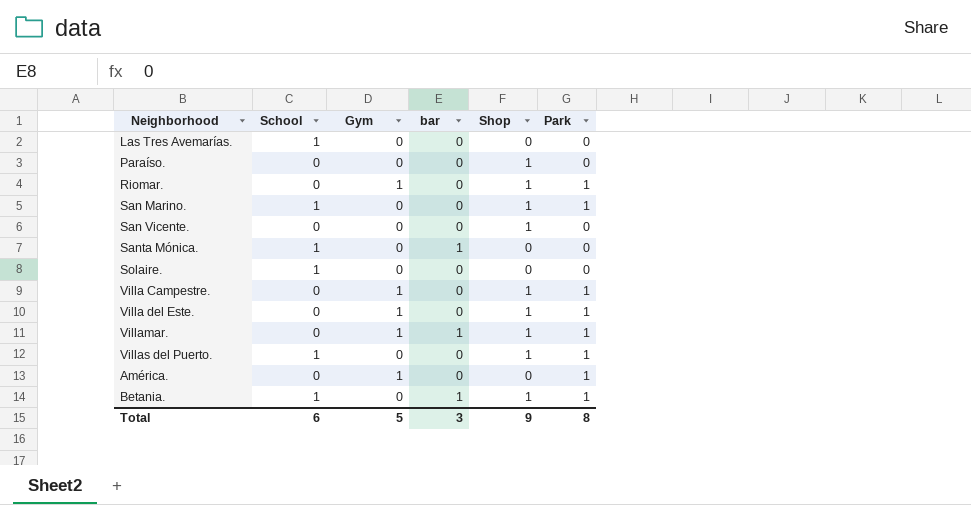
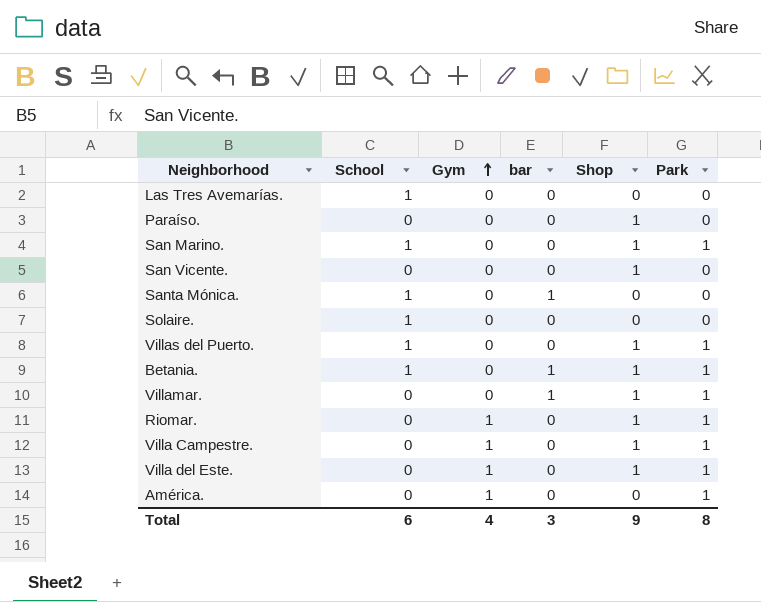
row order: none -> Gym ascending
Villamar. | Gym: 1 -> 0
Total | Gym: 5 -> 4

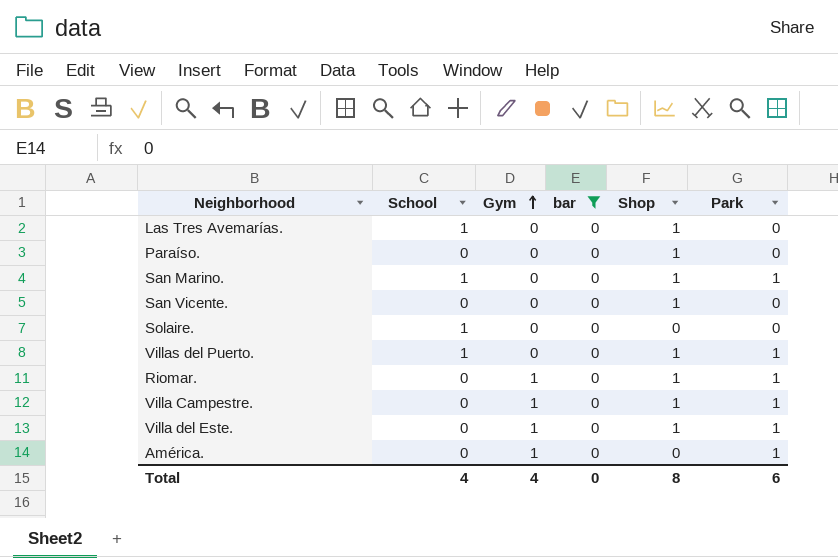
filter: none -> bar = 0
Las Tres Avemarías. | Shop: 0 -> 1
Total | School: 6 -> 4
Total | bar: 3 -> 0
Total | Shop: 9 -> 8
Total | Park: 8 -> 6

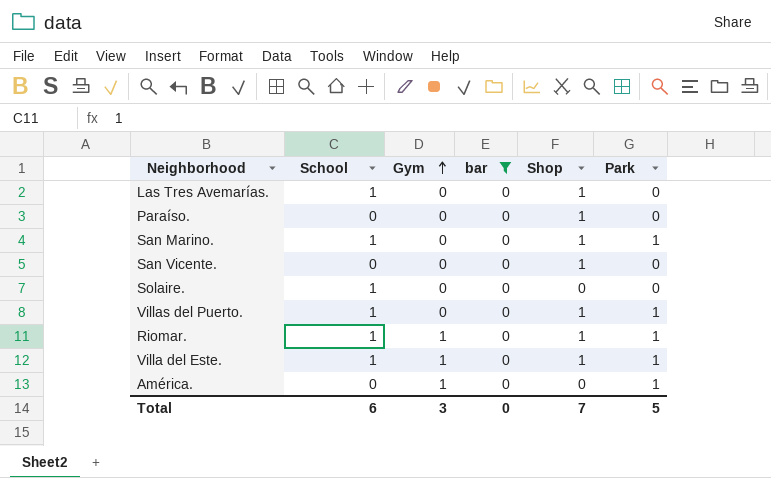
row Villa Campestre.: 0 | 1 | 0 | 1 | 1 -> none
Riomar. | School: 0 -> 1
Villa del Este. | School: 0 -> 1
Total | School: 4 -> 6
Total | Gym: 4 -> 3
Total | Shop: 8 -> 7
Total | Park: 6 -> 5

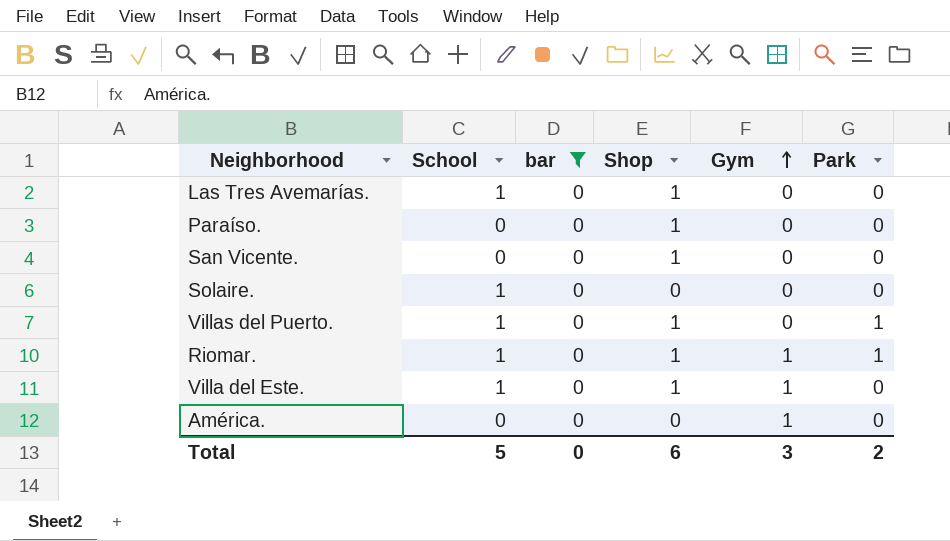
column Gym | position: 3 -> 5
row San Marino.: 1 | 0 | 0 | 1 | 1 -> none
Villa del Este. | Park: 1 -> 0
América. | Park: 1 -> 0
Total | School: 6 -> 5
Total | Shop: 7 -> 6
Total | Park: 5 -> 2

